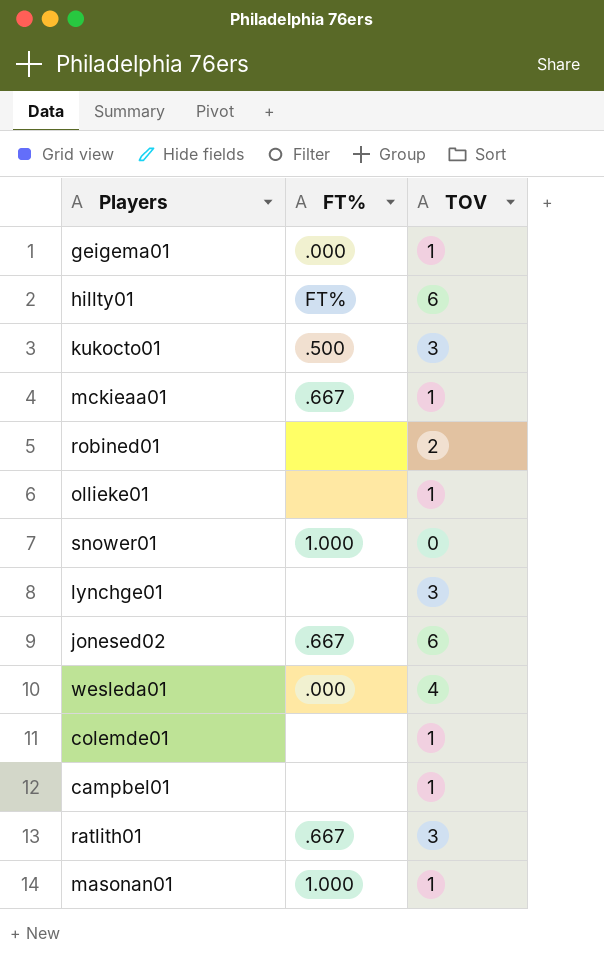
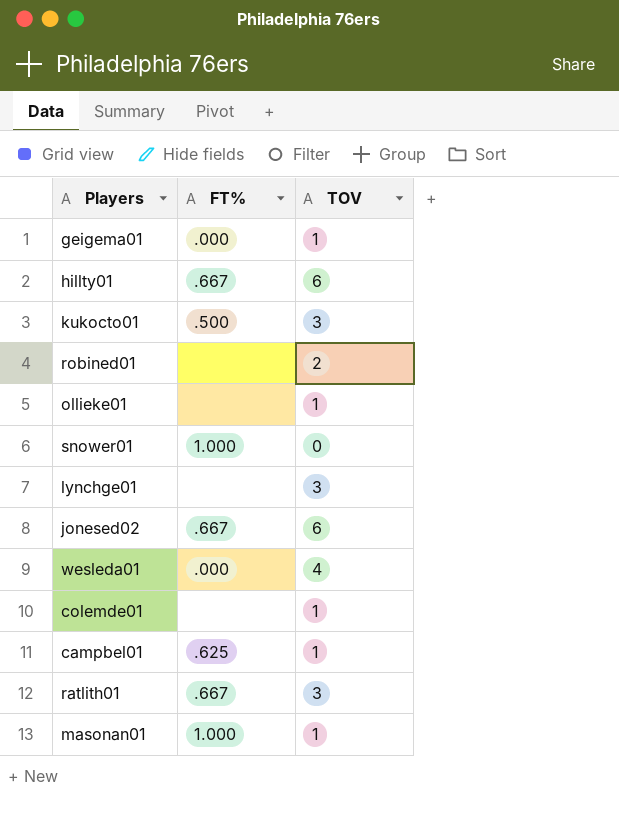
row mckieaa01: .667 | 1 -> none
hillty01 | FT%: FT% -> .667
campbel01 | FT%: none -> .625

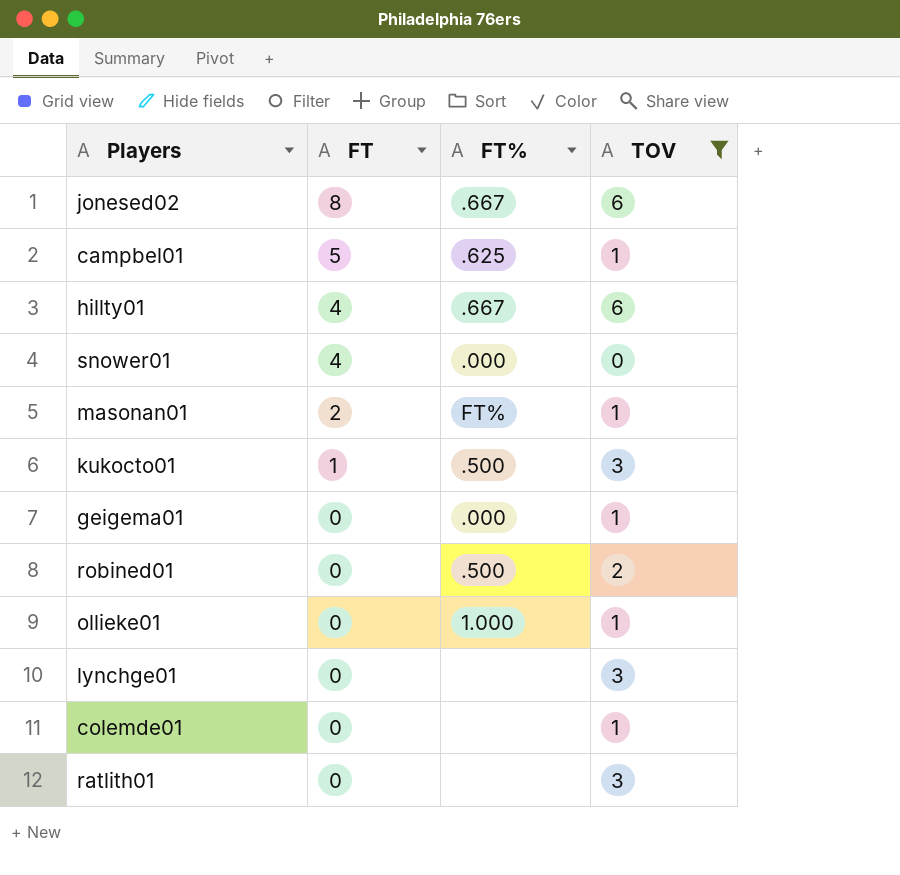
filter: none -> TOV != 4
row order: none -> FT descending
column FT | position: none -> 2
snower01 | FT%: 1.000 -> .000
masonan01 | FT%: 1.000 -> FT%
robined01 | FT%: none -> .500
ollieke01 | FT%: none -> 1.000
ratlith01 | FT%: .667 -> none

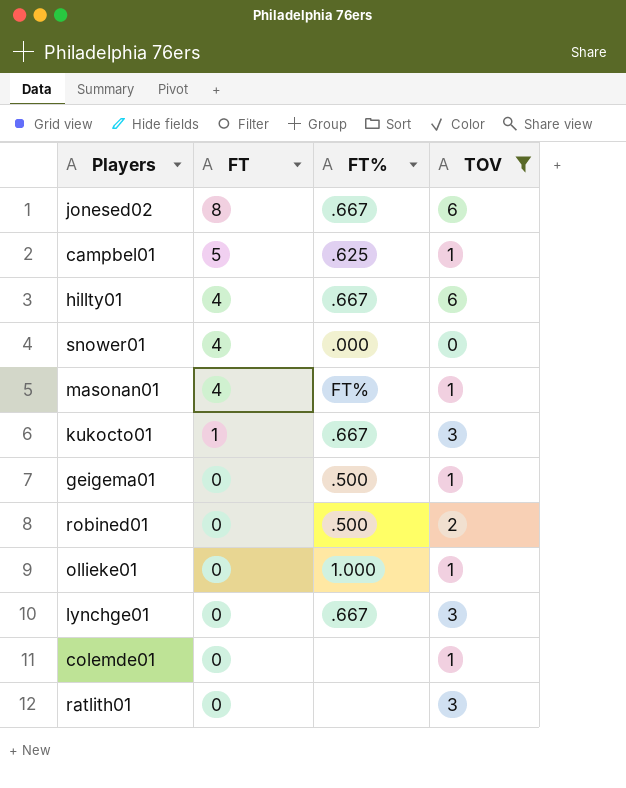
masonan01 | FT: 2 -> 4
kukocto01 | FT%: .500 -> .667
geigema01 | FT%: .000 -> .500
lynchge01 | FT%: none -> .667

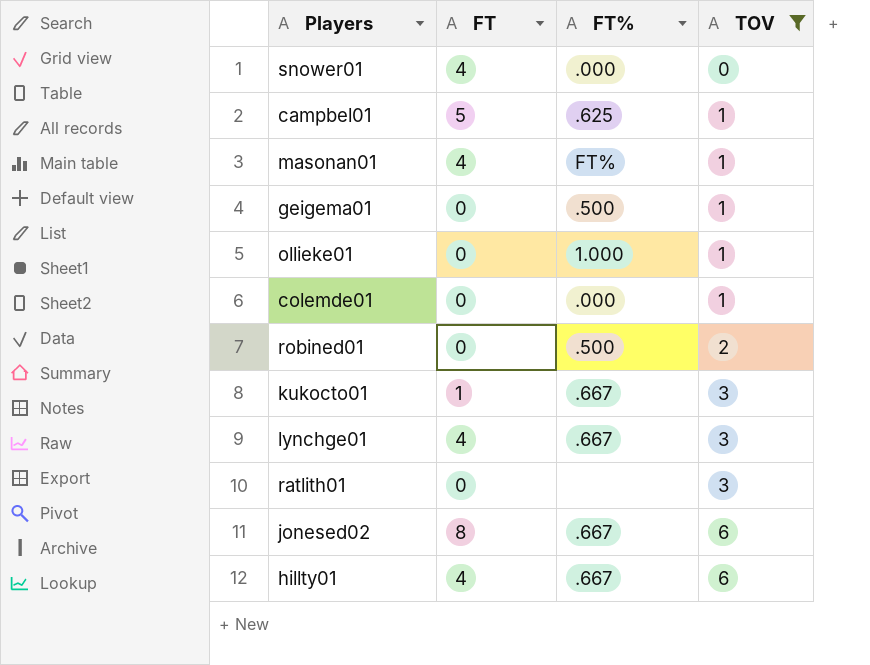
row order: FT descending -> TOV ascending
colemde01 | FT%: none -> .000
lynchge01 | FT: 0 -> 4

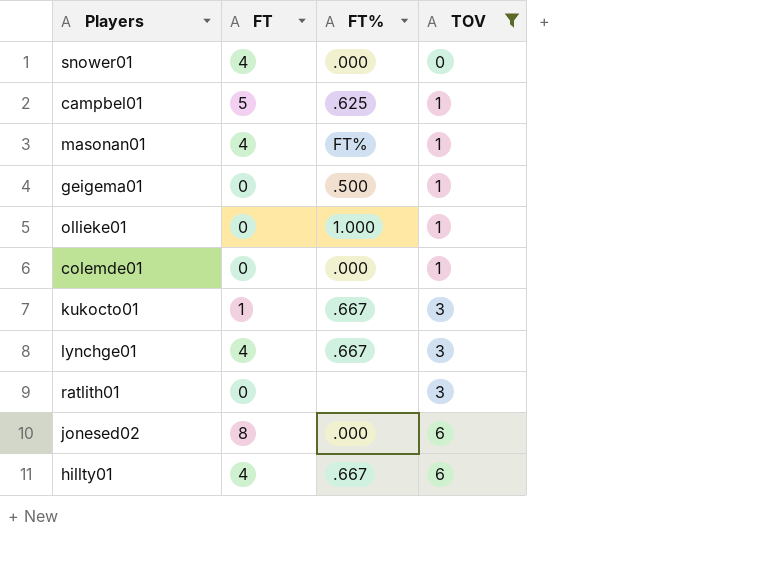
row robined01: 0 | .500 | 2 -> none
jonesed02 | FT%: .667 -> .000

